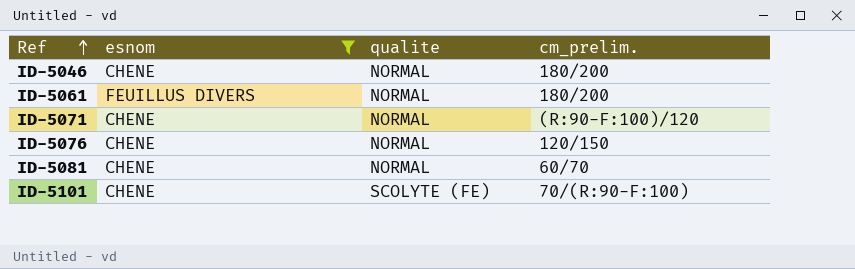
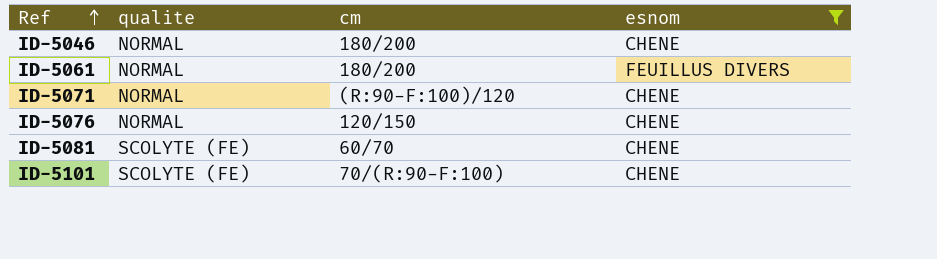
column name: cm_prelim. -> cm
column esnom | position: 2 -> 4
ID-5081 | qualite: NORMAL -> SCOLYTE (FE)

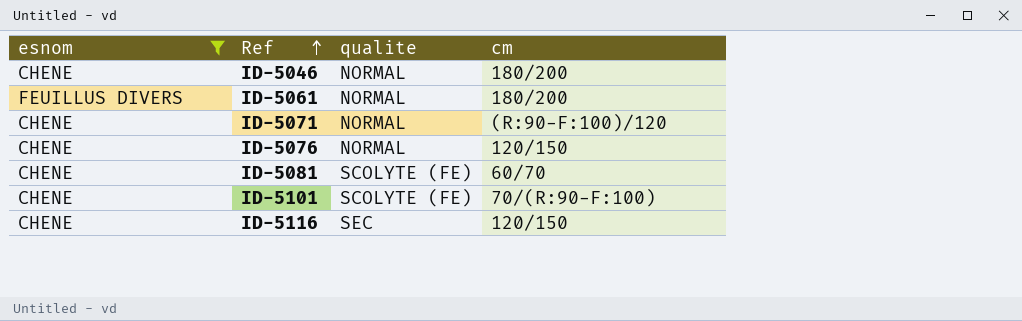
column esnom | position: 4 -> 1
row ID-5116: none -> CHENE | SEC | 120/150

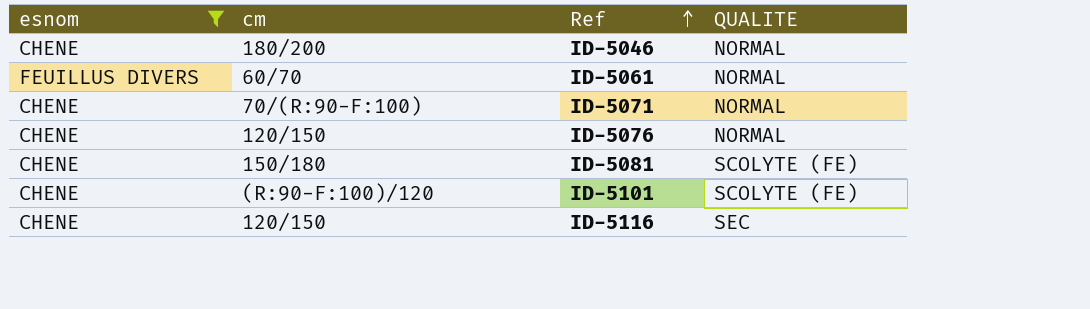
column cm | position: 4 -> 2
column name: qualite -> QUALITE
ID-5061 | cm: 180/200 -> 60/70
ID-5071 | cm: (R:90-F:100)/120 -> 70/(R:90-F:100)
ID-5081 | cm: 60/70 -> 150/180
ID-5101 | cm: 70/(R:90-F:100) -> (R:90-F:100)/120

